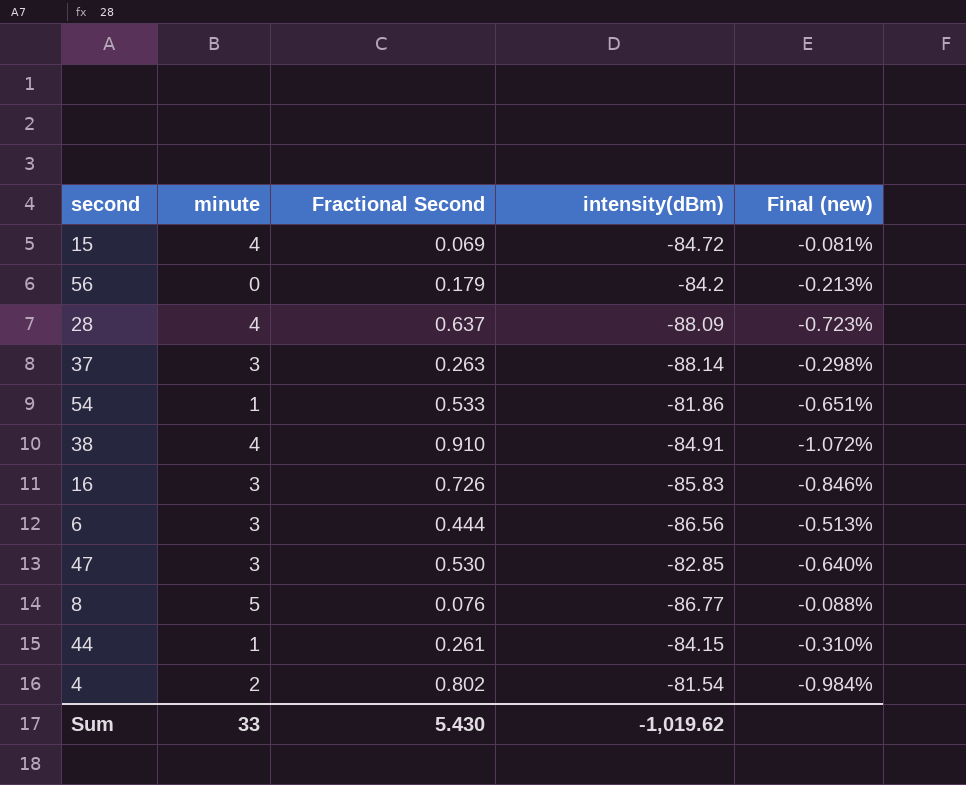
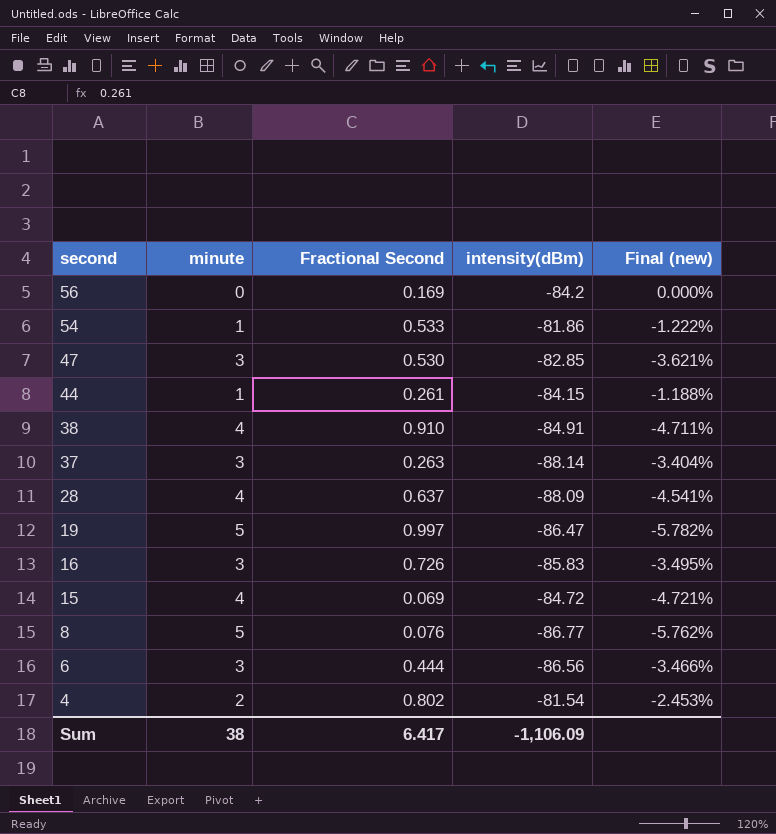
row order: none -> second descending
column Final (new) | formula: [Fractional Second] / [intensity(dBm)] -> [minute] / [intensity(dBm)]
56 | Fractional Second: 0.179 -> 0.169
row 19: none -> 5 | 0.997 | -86.47 | -5.782%
Sum | minute: 33 -> 38
Sum | Fractional Second: 5.430 -> 6.417
Sum | intensity(dBm): -1,019.62 -> -1,106.09

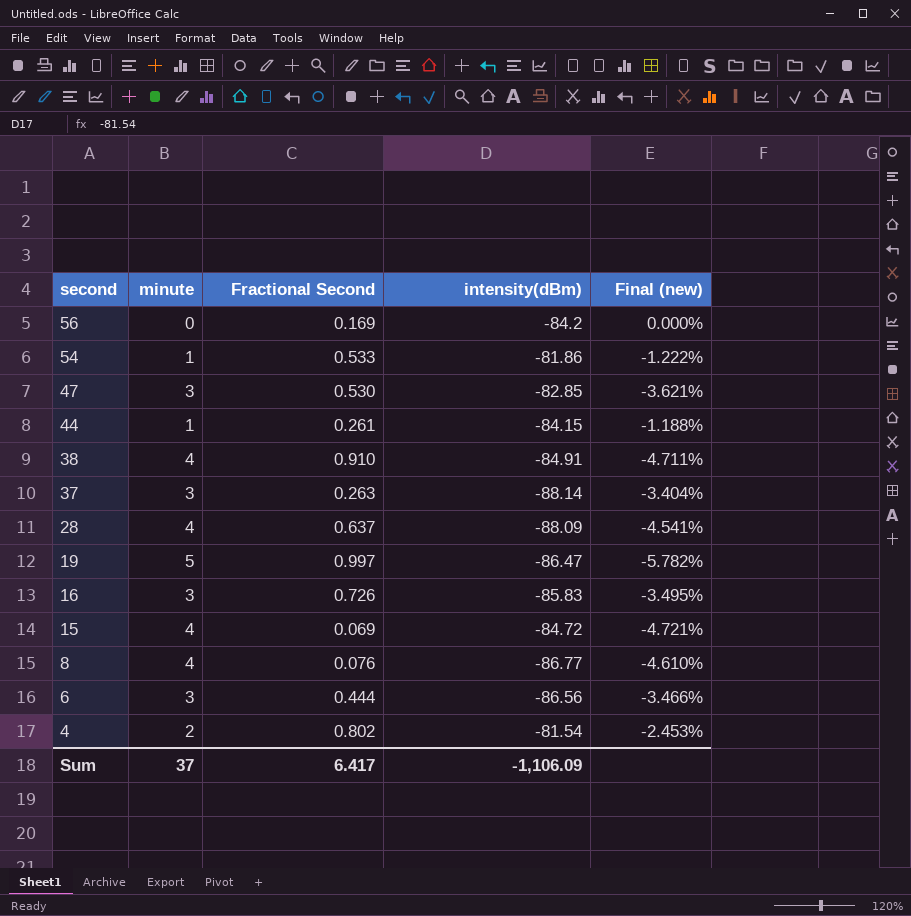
8 | minute: 5 -> 4
8 | Final (new): -5.762% -> -4.610%
Sum | minute: 38 -> 37

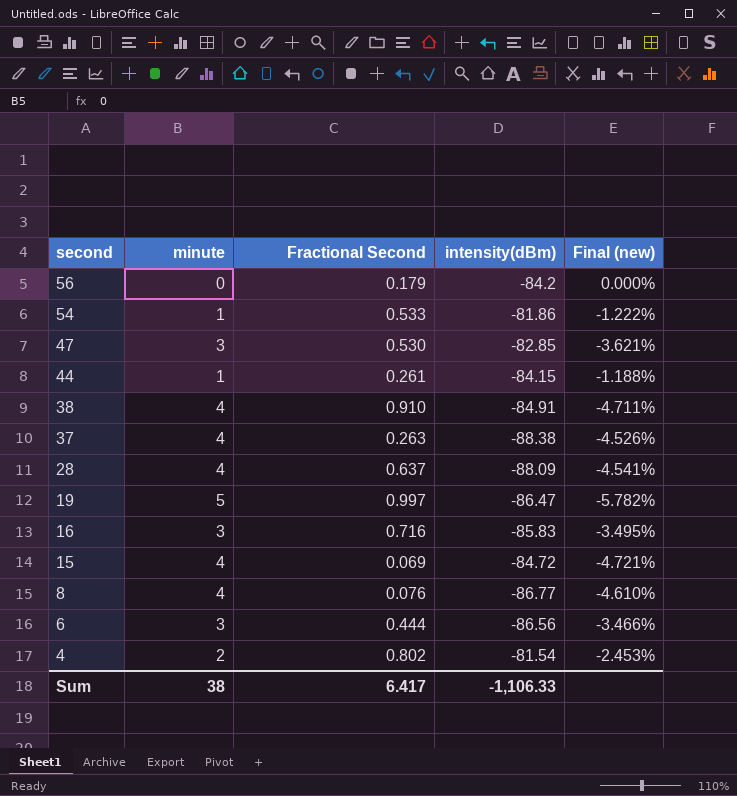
56 | Fractional Second: 0.169 -> 0.179
37 | minute: 3 -> 4
37 | intensity(dBm): -88.14 -> -88.38
37 | Final (new): -3.404% -> -4.526%
16 | Fractional Second: 0.726 -> 0.716
Sum | minute: 37 -> 38
Sum | intensity(dBm): -1,106.09 -> -1,106.33

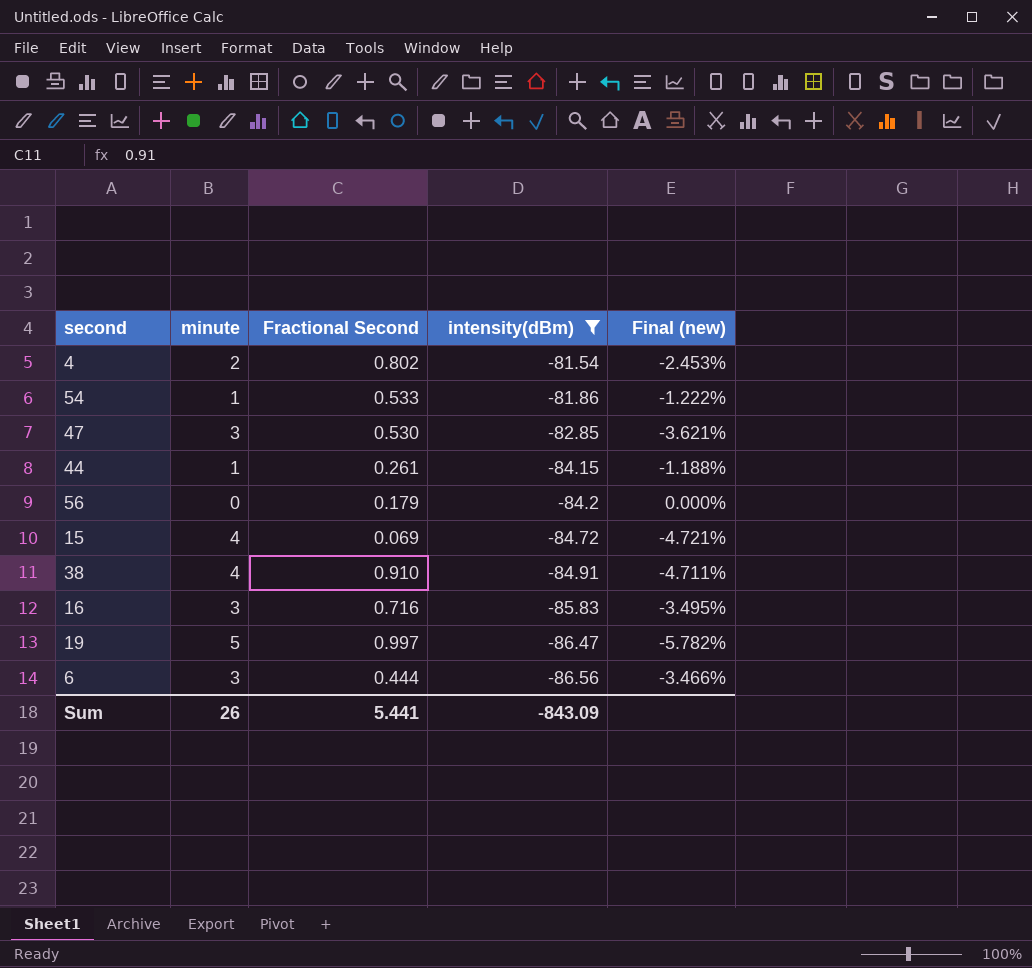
filter: none -> intensity(dBm) >= -86.56
row order: second descending -> intensity(dBm) descending
Sum | minute: 38 -> 26
Sum | Fractional Second: 6.417 -> 5.441
Sum | intensity(dBm): -1,106.33 -> -843.09

